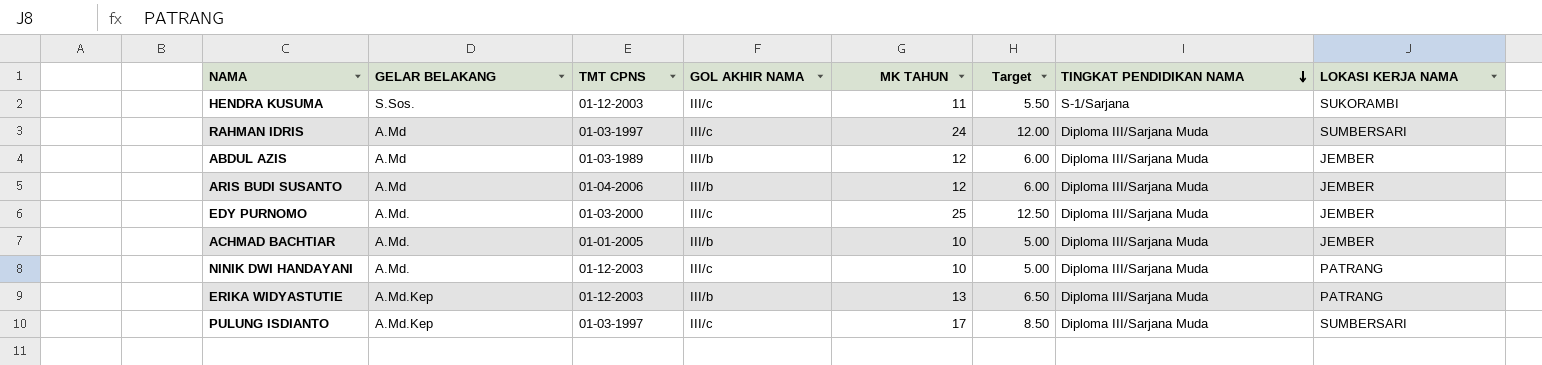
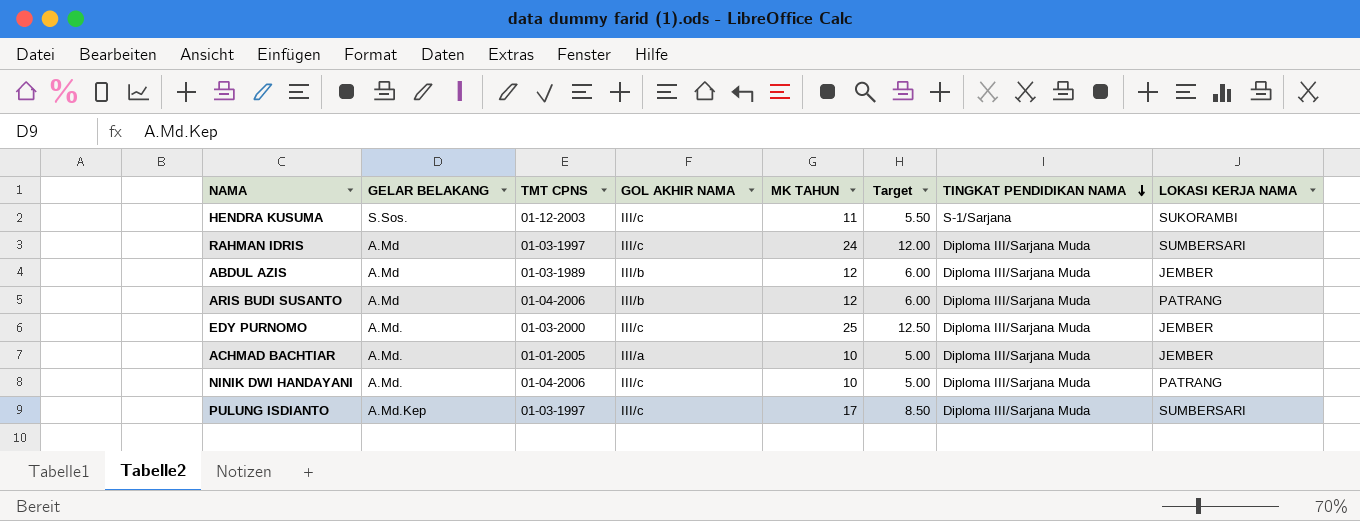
row ERIKA WIDYASTUTIE: A.Md.Kep | 01-12-2003 | III/b | 13 | 6.50 | Diploma III/Sarjana Muda | PATRANG -> none
ARIS BUDI SUSANTO | LOKASI KERJA NAMA: JEMBER -> PATRANG
ACHMAD BACHTIAR | GOL AKHIR NAMA: III/b -> III/a
NINIK DWI HANDAYANI | TMT CPNS: 01-12-2003 -> 01-04-2006

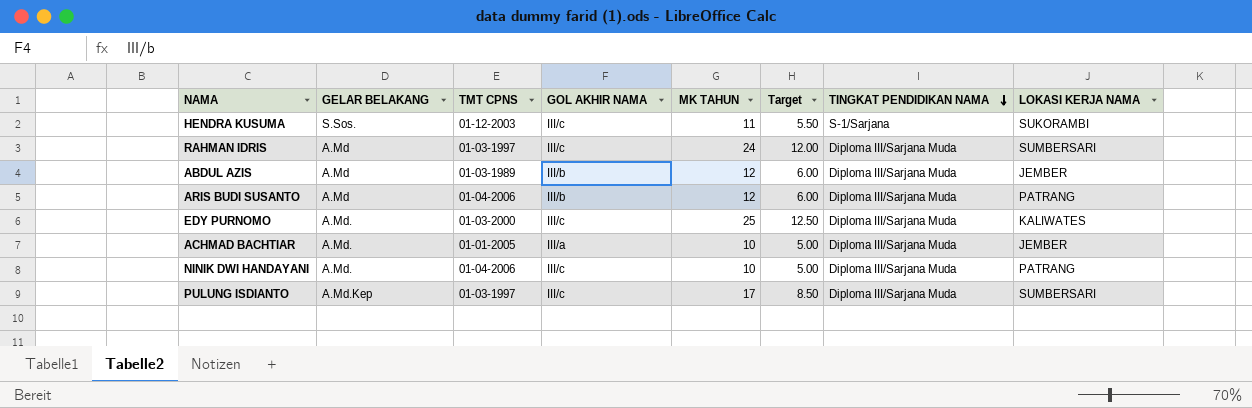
EDY PURNOMO | LOKASI KERJA NAMA: JEMBER -> KALIWATES

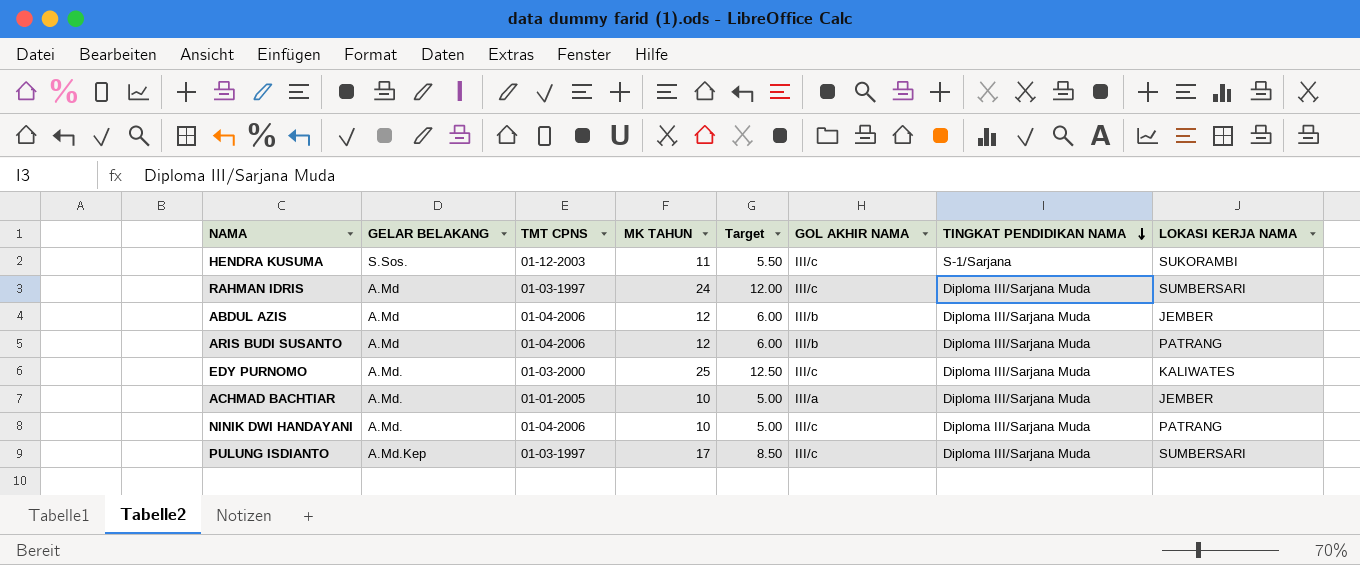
column GOL AKHIR NAMA | position: 4 -> 6
ABDUL AZIS | TMT CPNS: 01-03-1989 -> 01-04-2006

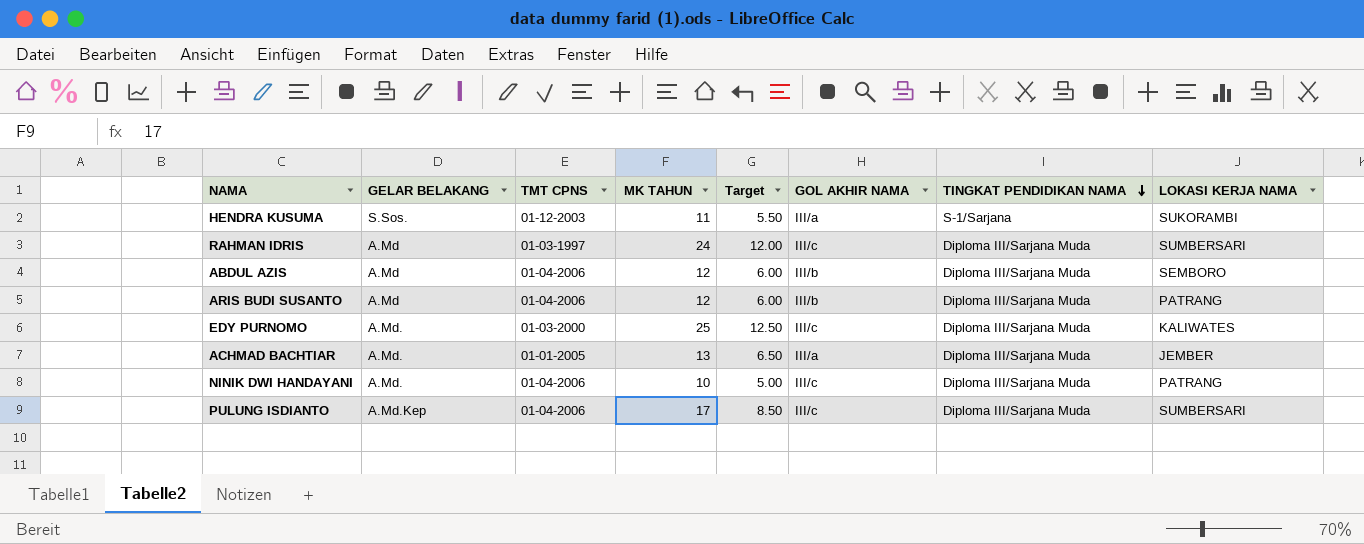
HENDRA KUSUMA | GOL AKHIR NAMA: III/c -> III/a
ABDUL AZIS | LOKASI KERJA NAMA: JEMBER -> SEMBORO
ACHMAD BACHTIAR | MK TAHUN: 10 -> 13
ACHMAD BACHTIAR | Target: 5.00 -> 6.50
PULUNG ISDIANTO | TMT CPNS: 01-03-1997 -> 01-04-2006

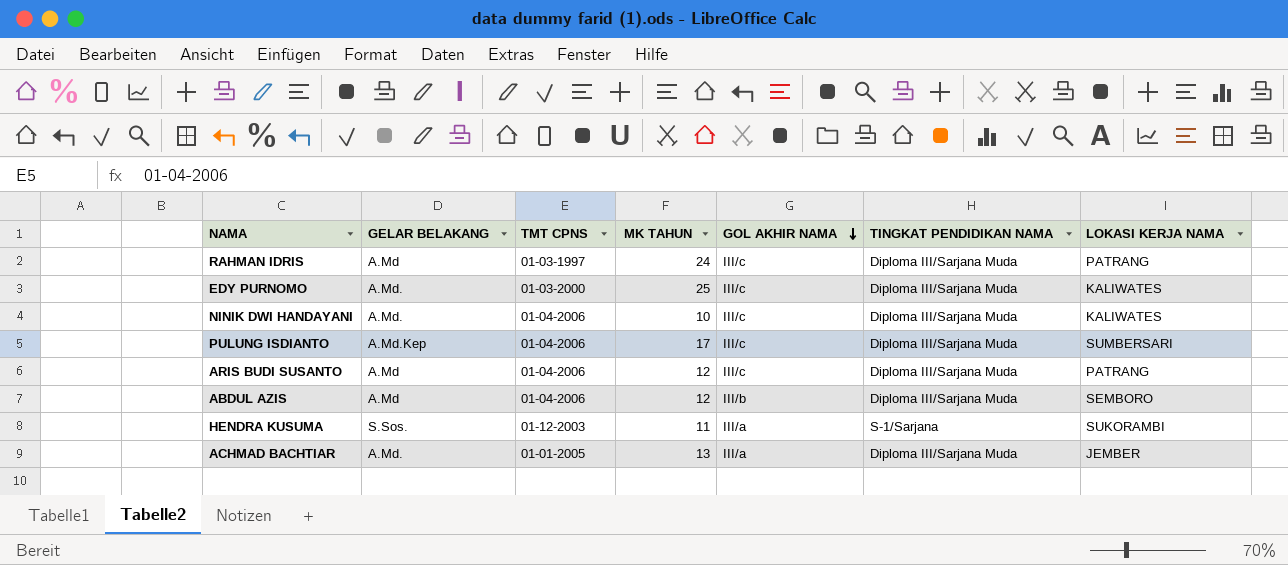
row order: TINGKAT PENDIDIKAN NAMA descending -> GOL AKHIR NAMA descending
column Target | formula: [MK TAHUN] * 0.5 -> none
RAHMAN IDRIS | LOKASI KERJA NAMA: SUMBERSARI -> PATRANG
NINIK DWI HANDAYANI | LOKASI KERJA NAMA: PATRANG -> KALIWATES
ARIS BUDI SUSANTO | GOL AKHIR NAMA: III/b -> III/c

